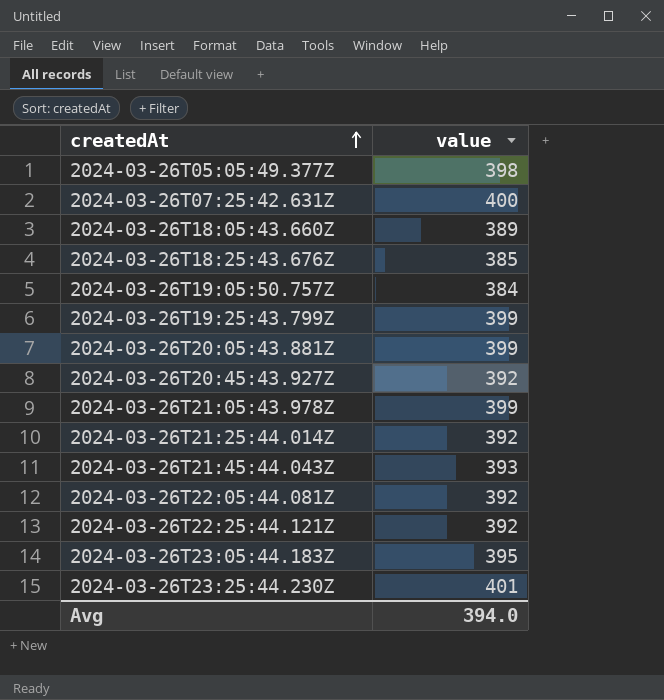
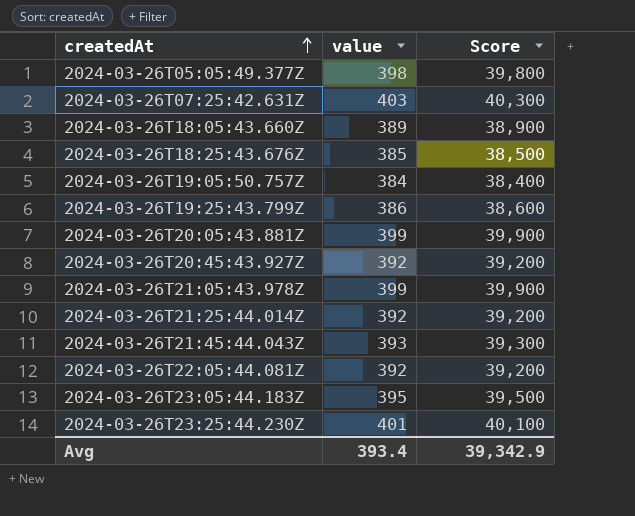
column Score | formula: none -> [value] * 100
row 2024-03-26T22:25:44.121Z: 392 -> none
2024-03-26T07:25:42.631Z | value: 400 -> 403
2024-03-26T19:25:43.799Z | value: 399 -> 386
Avg | value: 394.0 -> 393.4

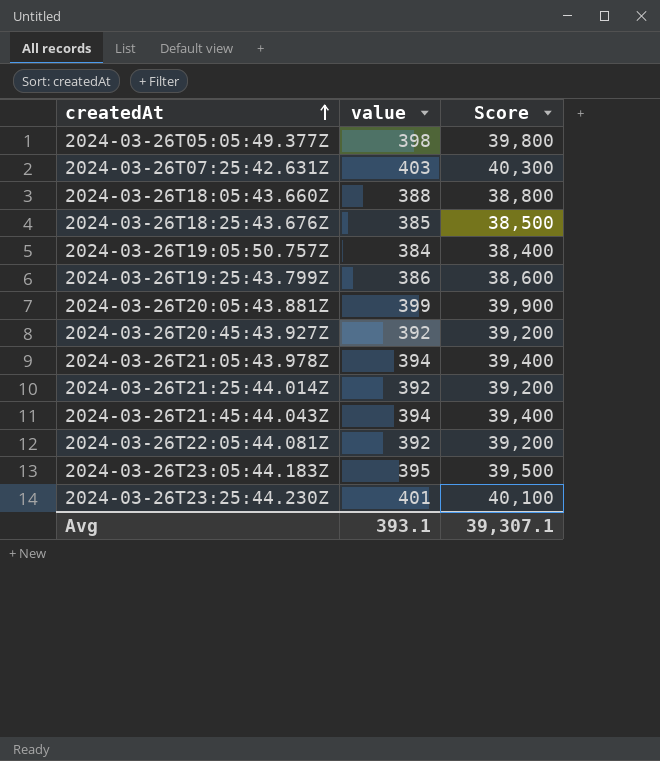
2024-03-26T18:05:43.660Z | value: 389 -> 388
2024-03-26T18:05:43.660Z | Score: 38,900 -> 38,800
2024-03-26T21:05:43.978Z | value: 399 -> 394
2024-03-26T21:05:43.978Z | Score: 39,900 -> 39,400
2024-03-26T21:45:44.043Z | value: 393 -> 394
2024-03-26T21:45:44.043Z | Score: 39,300 -> 39,400
Avg | value: 393.4 -> 393.1
Avg | Score: 39,342.9 -> 39,307.1

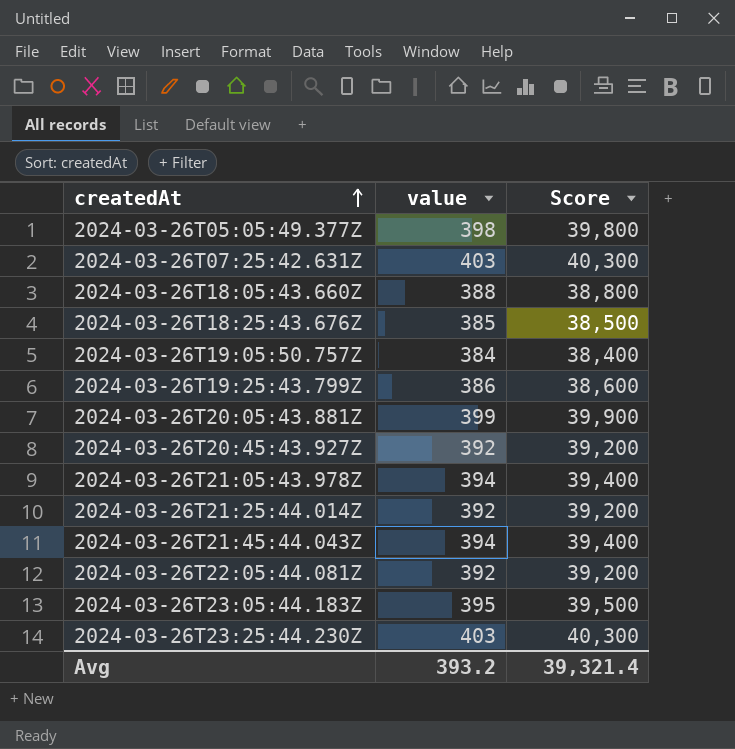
2024-03-26T23:25:44.230Z | value: 401 -> 403
2024-03-26T23:25:44.230Z | Score: 40,100 -> 40,300
Avg | value: 393.1 -> 393.2
Avg | Score: 39,307.1 -> 39,321.4

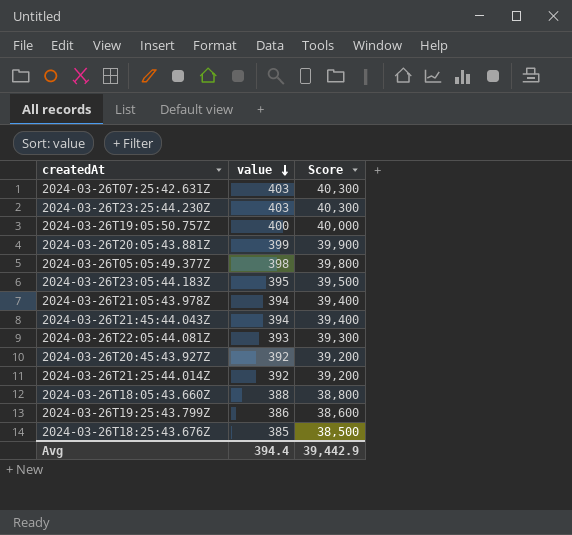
row order: createdAt ascending -> value descending
2024-03-26T19:05:50.757Z | value: 384 -> 400
2024-03-26T19:05:50.757Z | Score: 38,400 -> 40,000
2024-03-26T22:05:44.081Z | value: 392 -> 393
2024-03-26T22:05:44.081Z | Score: 39,200 -> 39,300
Avg | value: 393.2 -> 394.4
Avg | Score: 39,321.4 -> 39,442.9

